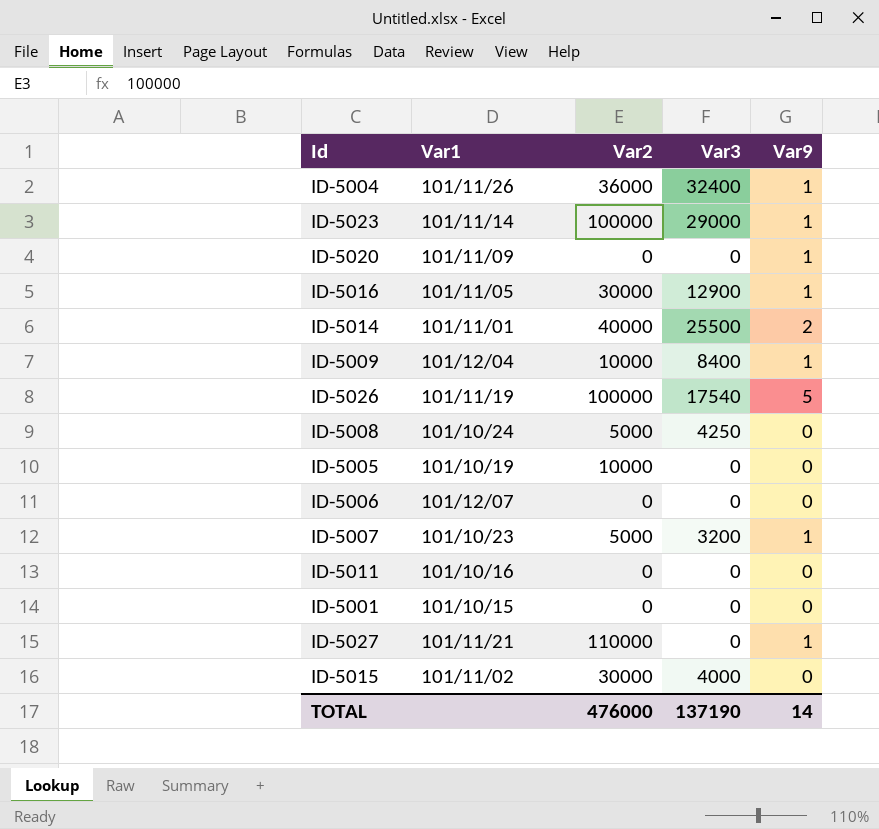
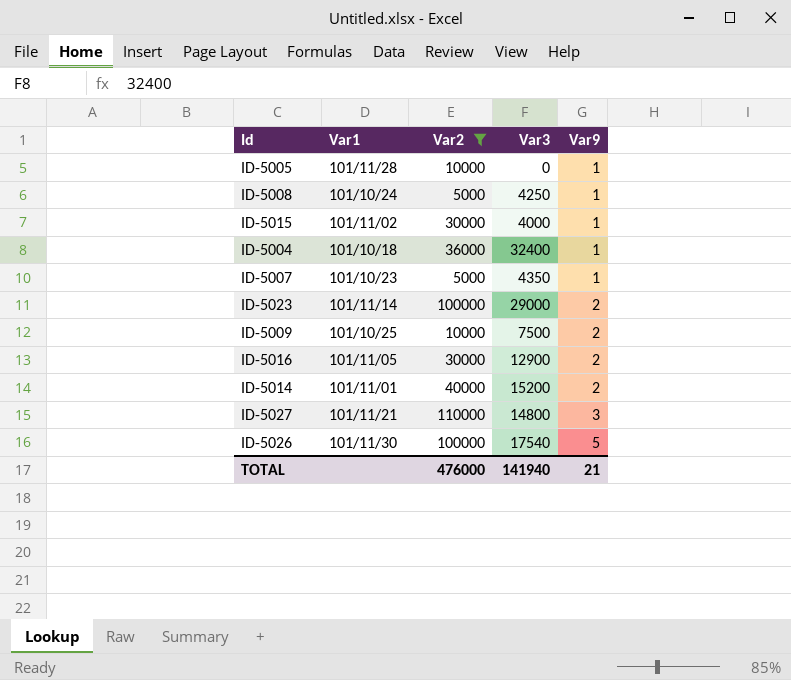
filter: none -> Var2 != 0
row order: none -> Var9 ascending
ID-5005 | Var1: 101/10/19 -> 101/11/28
ID-5005 | Var9: 0 -> 1
ID-5008 | Var9: 0 -> 1
ID-5015 | Var9: 0 -> 1
ID-5004 | Var1: 101/11/26 -> 101/10/18
ID-5007 | Var3: 3200 -> 4350
ID-5023 | Var9: 1 -> 2
ID-5009 | Var1: 101/12/04 -> 101/10/25
ID-5009 | Var3: 8400 -> 7500
ID-5009 | Var9: 1 -> 2
ID-5016 | Var9: 1 -> 2
ID-5014 | Var3: 25500 -> 15200
ID-5027 | Var3: 0 -> 14800
ID-5027 | Var9: 1 -> 3
ID-5026 | Var1: 101/11/19 -> 101/11/30
TOTAL | Var3: 137190 -> 141940
TOTAL | Var9: 14 -> 21

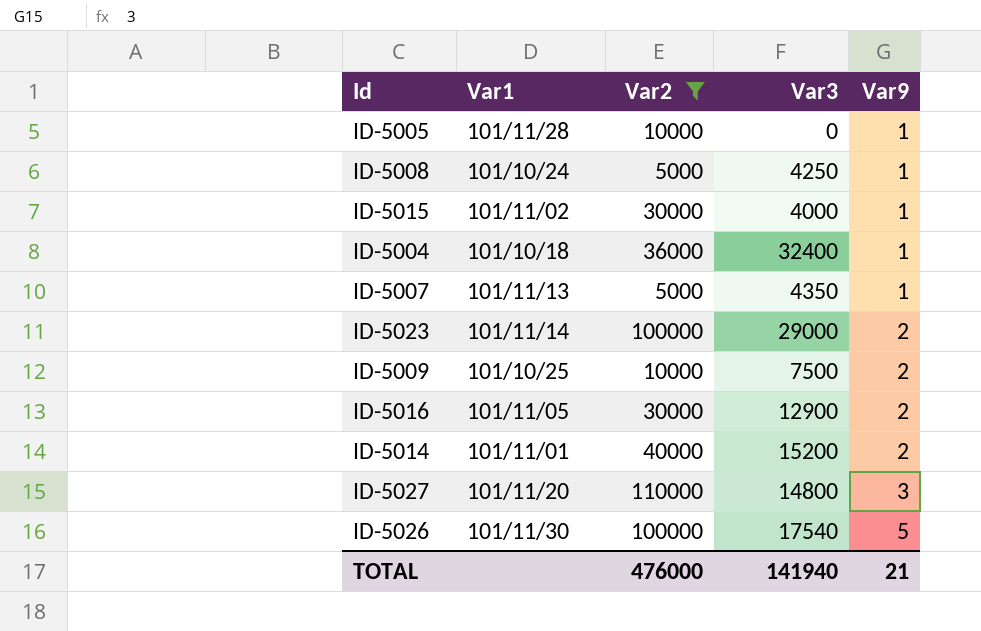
ID-5007 | Var1: 101/10/23 -> 101/11/13
ID-5027 | Var1: 101/11/21 -> 101/11/20

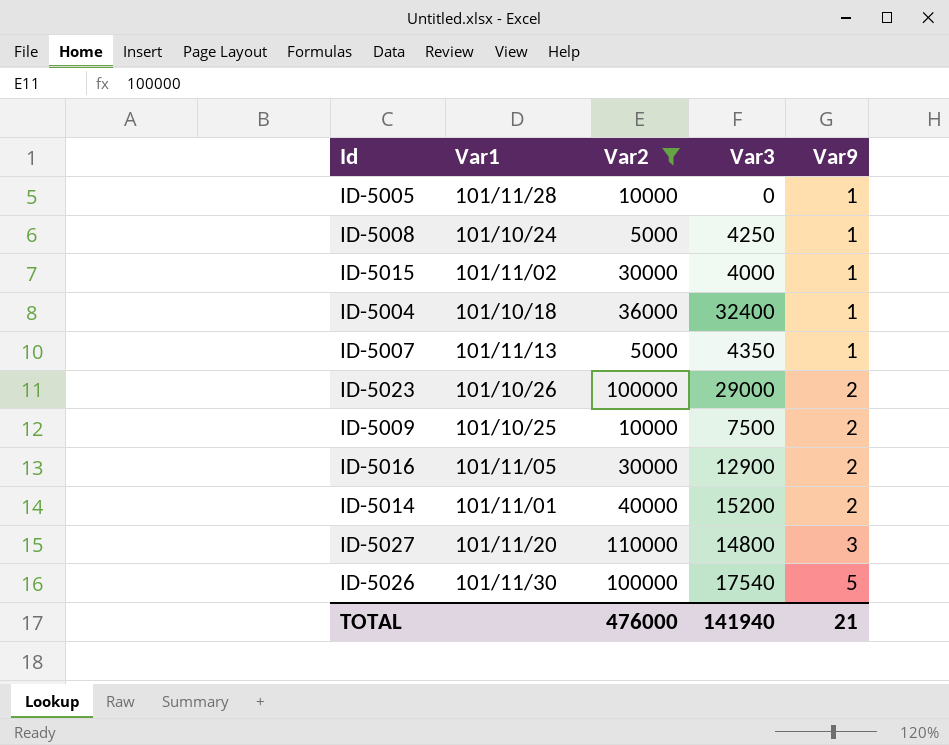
ID-5023 | Var1: 101/11/14 -> 101/10/26

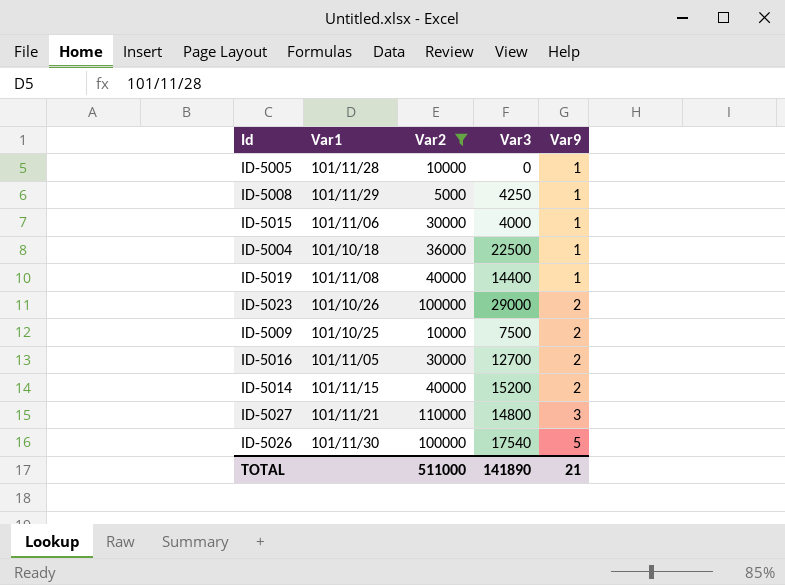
row ID-5007: 101/11/13 | 5000 | 4350 | 1 -> none
ID-5008 | Var1: 101/10/24 -> 101/11/29
ID-5015 | Var1: 101/11/02 -> 101/11/06
ID-5004 | Var3: 32400 -> 22500
row ID-5019: none -> 101/11/08 | 40000 | 14400 | 1
ID-5016 | Var3: 12900 -> 12700
ID-5014 | Var1: 101/11/01 -> 101/11/15
ID-5027 | Var1: 101/11/20 -> 101/11/21
TOTAL | Var2: 476000 -> 511000
TOTAL | Var3: 141940 -> 141890

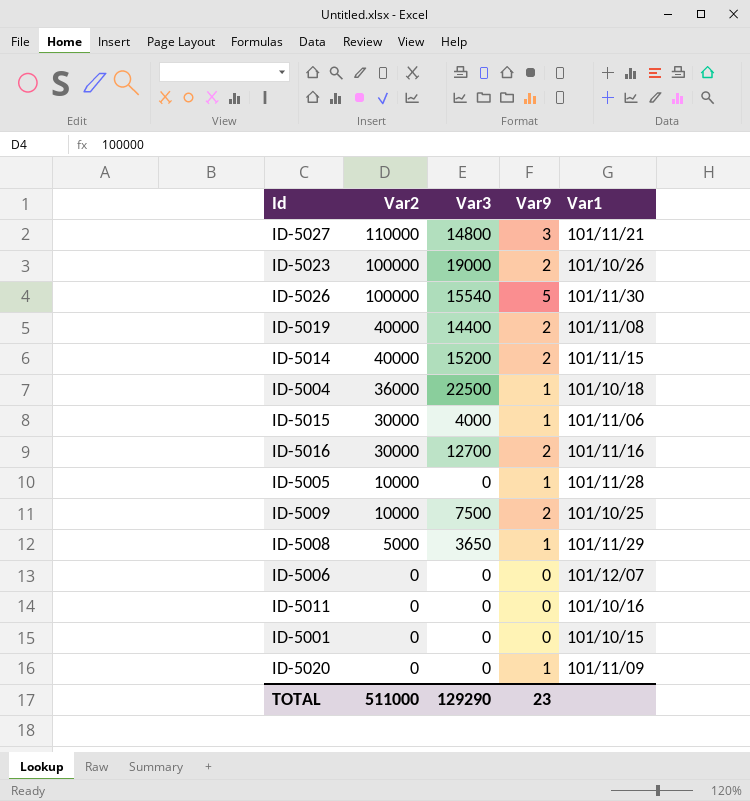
filter: Var2 != 0 -> none
row order: Var9 ascending -> Var2 descending
column Var1 | position: 2 -> 5
ID-5023 | Var3: 29000 -> 19000
ID-5026 | Var3: 17540 -> 15540
ID-5019 | Var9: 1 -> 2
ID-5016 | Var1: 101/11/05 -> 101/11/16
ID-5008 | Var3: 4250 -> 3650
TOTAL | Var3: 141890 -> 129290
TOTAL | Var9: 21 -> 23

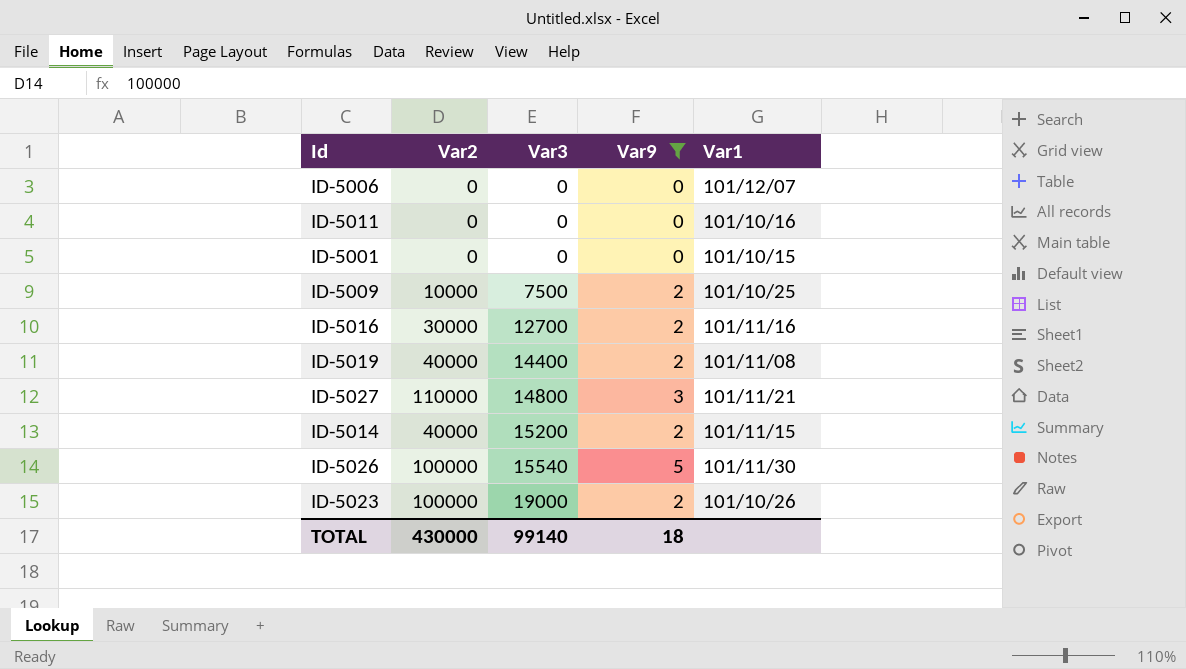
filter: none -> Var9 != 1
row order: Var2 descending -> Var3 ascending
TOTAL | Var2: 511000 -> 430000
TOTAL | Var3: 129290 -> 99140
TOTAL | Var9: 23 -> 18

